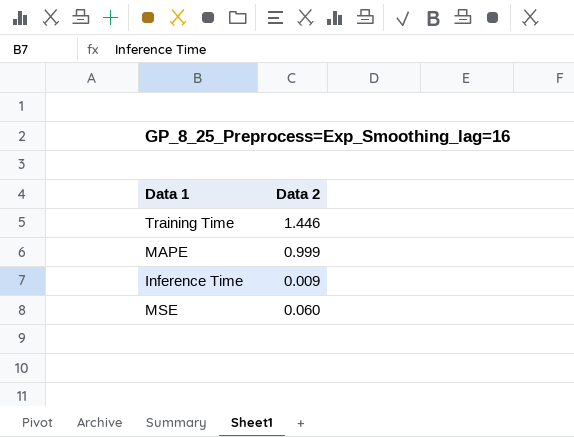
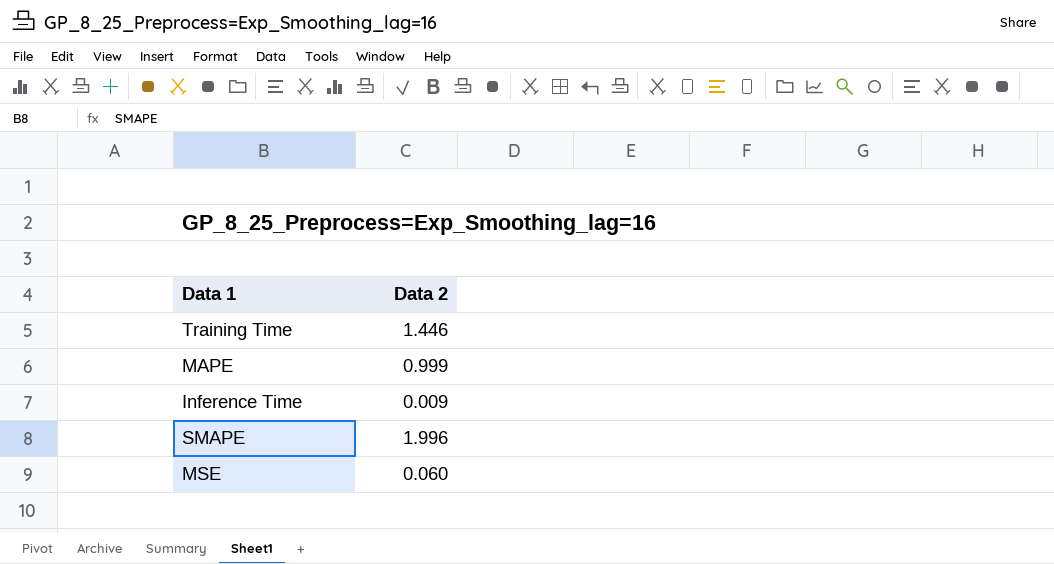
row SMAPE: none -> 1.996

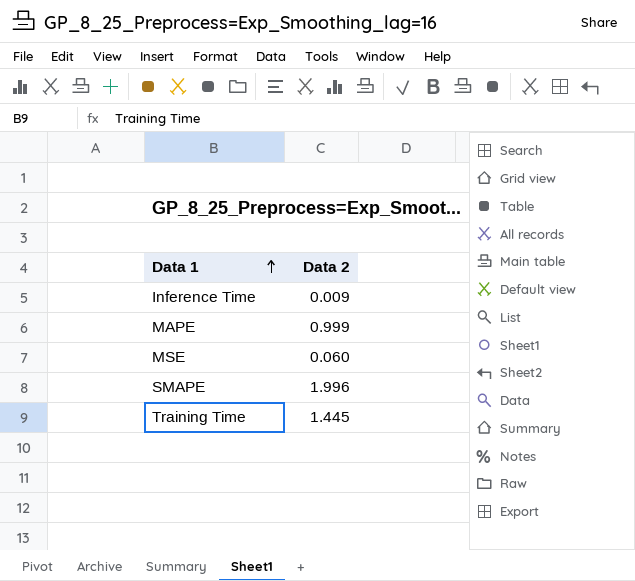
row order: none -> Data 1 ascending
Training Time | Data 2: 1.446 -> 1.445

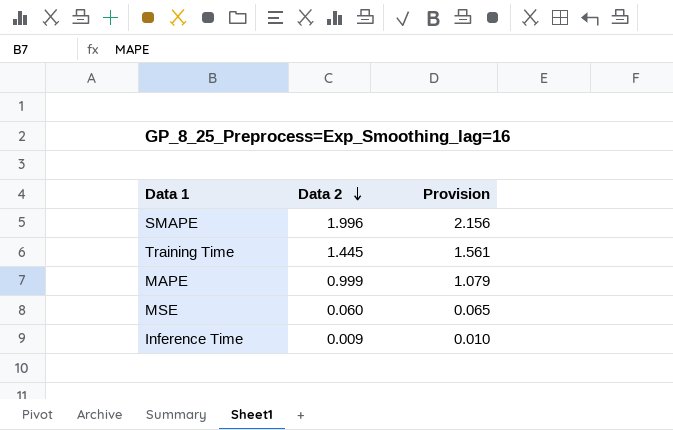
row order: Data 1 ascending -> Data 2 descending
column Provision | formula: none -> [Data 2] * 1.08

